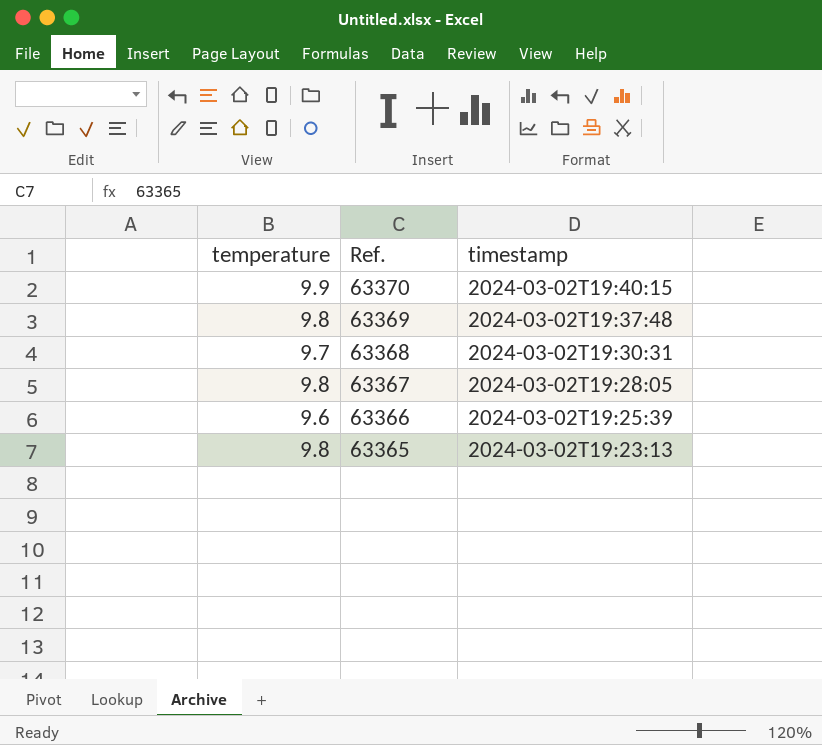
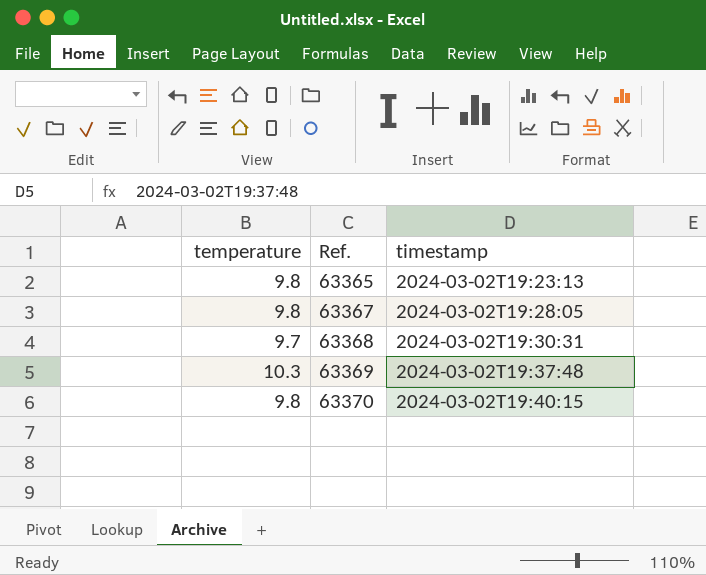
row order: Ref. descending -> Ref. ascending
row 63366: 9.6 | 2024-03-02T19:25:39 -> none
63369 | temperature: 9.8 -> 10.3
63370 | temperature: 9.9 -> 9.8

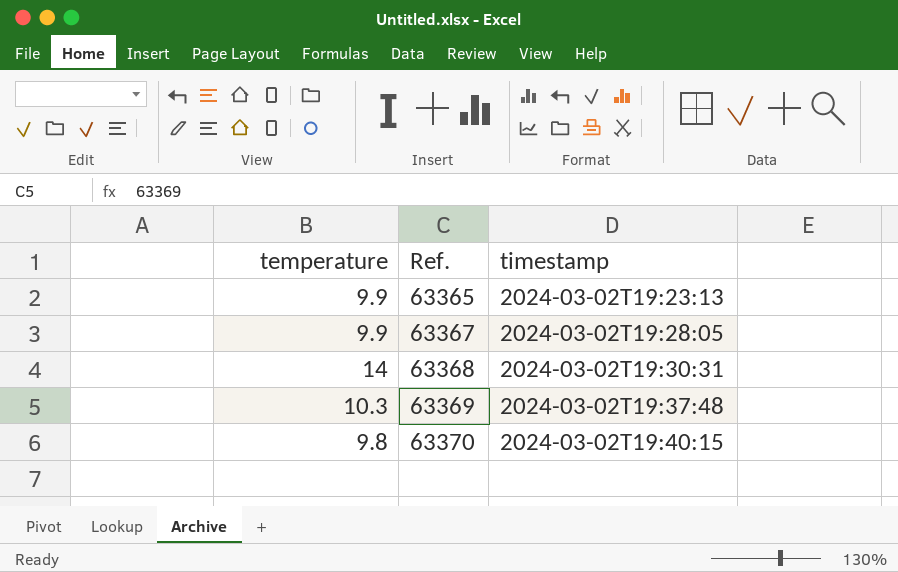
63365 | temperature: 9.8 -> 9.9
63367 | temperature: 9.8 -> 9.9
63368 | temperature: 9.7 -> 14

